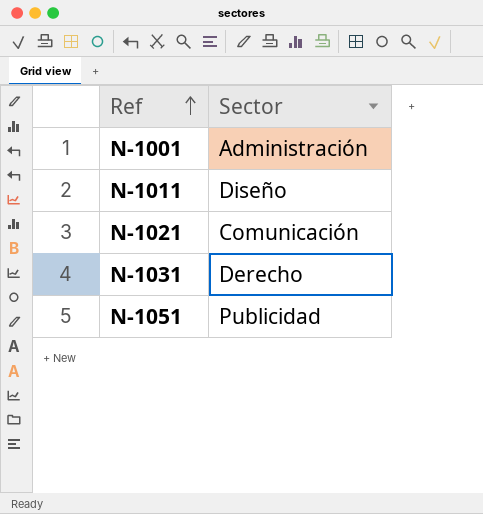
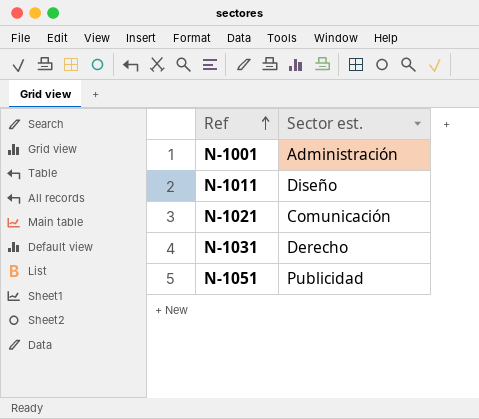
column name: Sector -> Sector est.

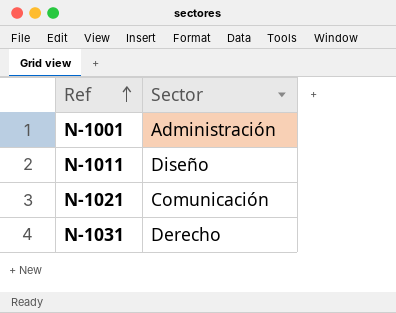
column name: Sector est. -> Sector
row N-1051: Publicidad -> none

